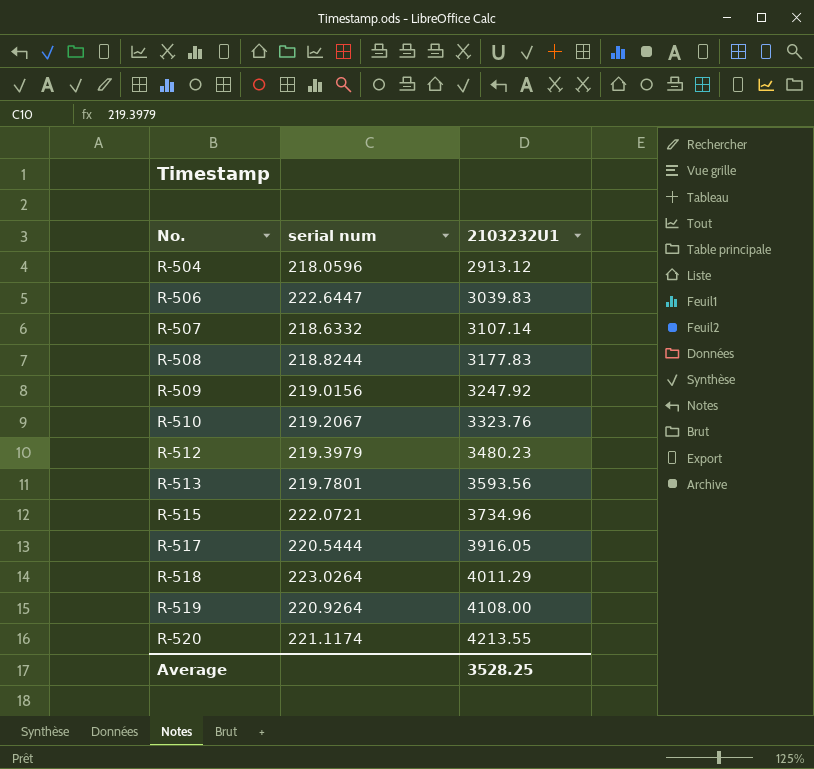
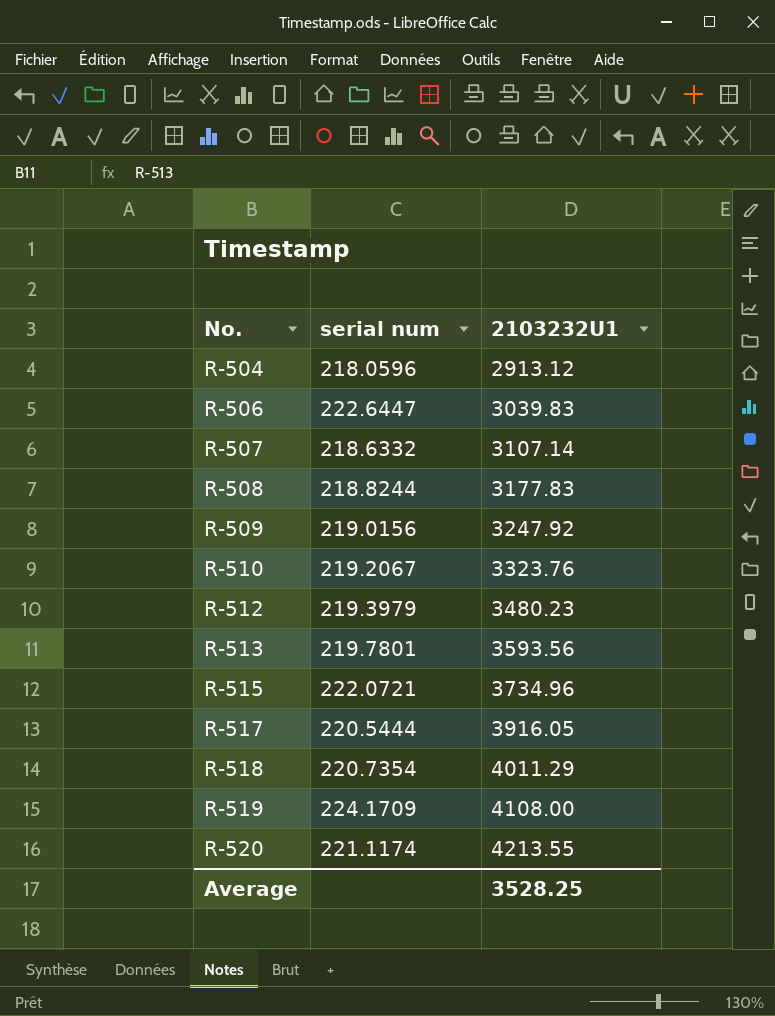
R-518 | serial num: 223.0264 -> 220.7354
R-519 | serial num: 220.9264 -> 224.1709

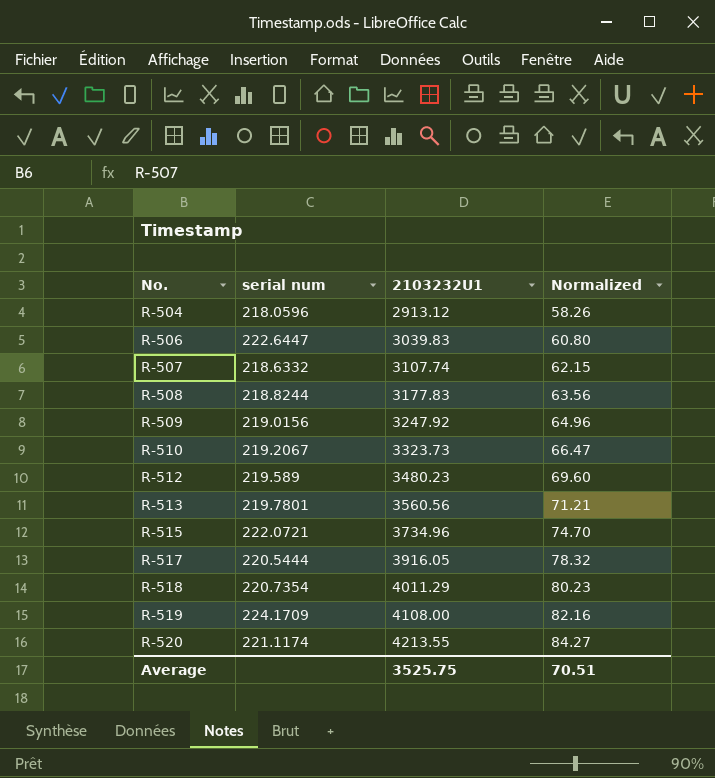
column Normalized | formula: none -> [2103232U1] * 0.02
R-507 | 2103232U1: 3107.14 -> 3107.74
R-510 | 2103232U1: 3323.76 -> 3323.73
R-512 | serial num: 219.3979 -> 219.589
R-513 | 2103232U1: 3593.56 -> 3560.56
Average | 2103232U1: 3528.25 -> 3525.75

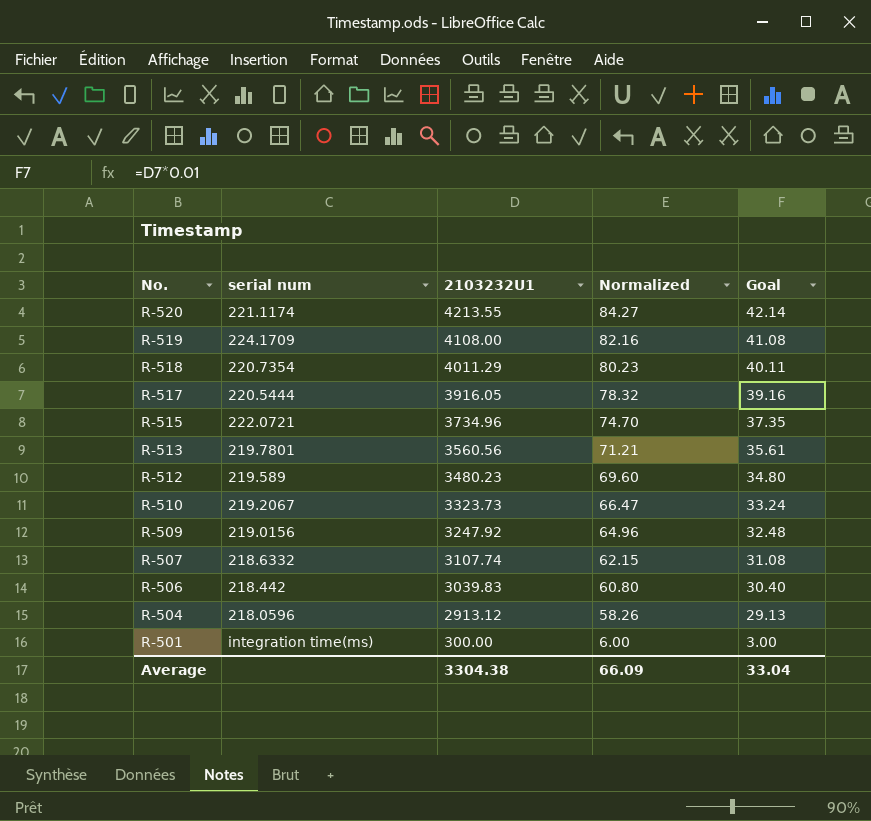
row order: No. ascending -> No. descending
column Goal | formula: none -> [2103232U1] * 0.01
row R-508: 218.8244 | 3177.83 | 63.56 -> none
R-506 | serial num: 222.6447 -> 218.442
row R-501: none -> integration time(ms) | 300.00 | 6.00 | 3.00
Average | 2103232U1: 3525.75 -> 3304.38
Average | Normalized: 70.51 -> 66.09

